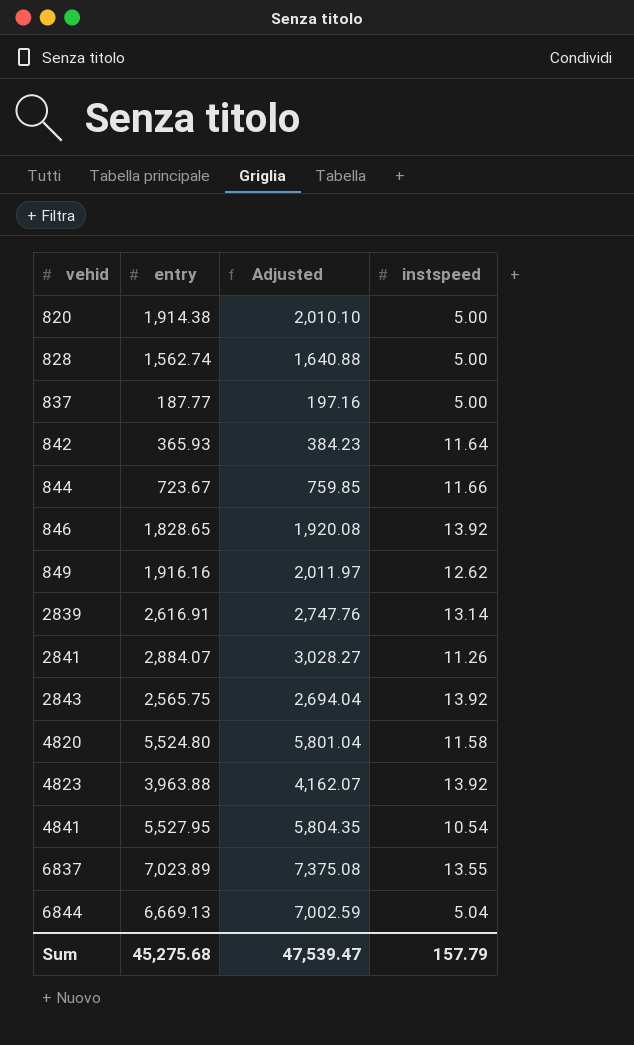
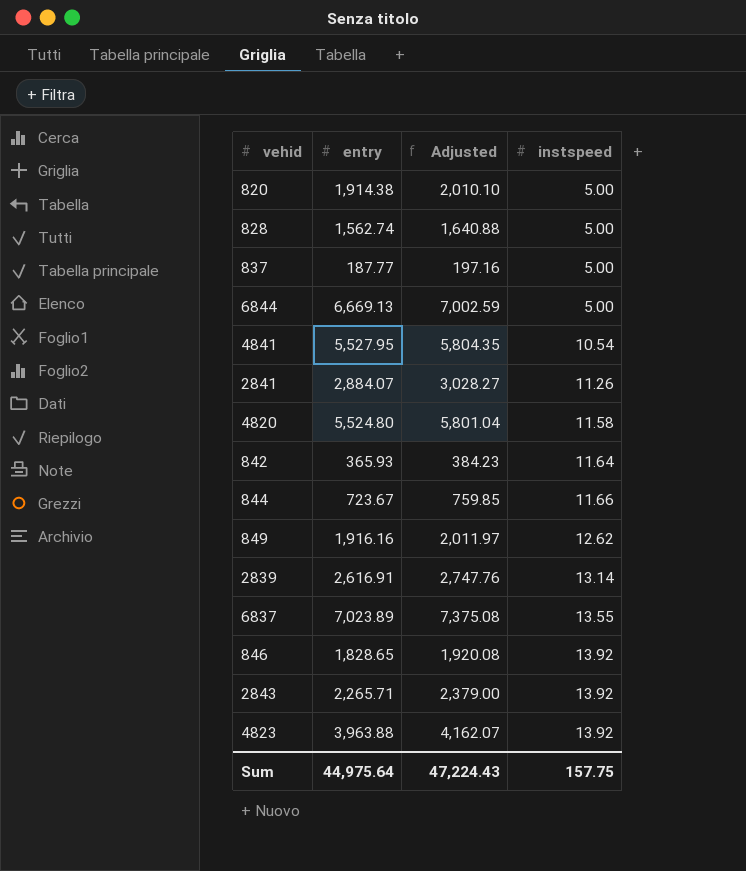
row order: vehid ascending -> instspeed ascending
6844 | instspeed: 5.04 -> 5.00
2843 | entry: 2,565.75 -> 2,265.71
2843 | Adjusted: 2,694.04 -> 2,379.00
Sum | entry: 45,275.68 -> 44,975.64
Sum | Adjusted: 47,539.47 -> 47,224.43
Sum | instspeed: 157.79 -> 157.75

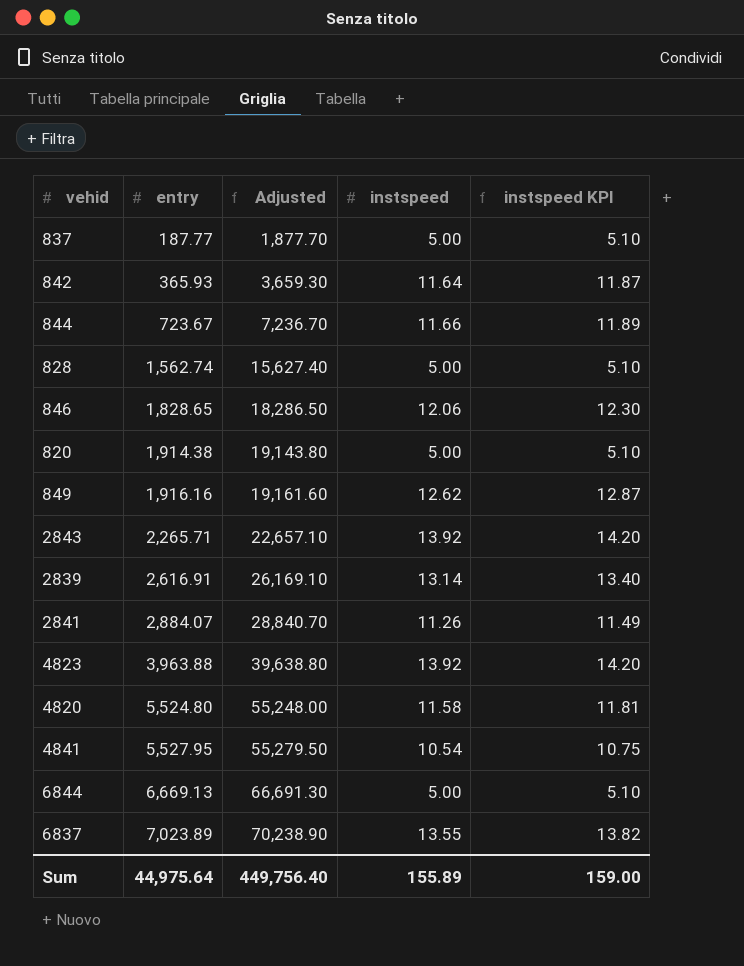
row order: instspeed ascending -> entry ascending
column Adjusted | formula: [entry] * 1.05 -> [entry] * 10
column instspeed KPI | formula: none -> [instspeed] * 1.02
846 | instspeed: 13.92 -> 12.06
Sum | Adjusted: 47,224.43 -> 449,756.40
Sum | instspeed: 157.75 -> 155.89

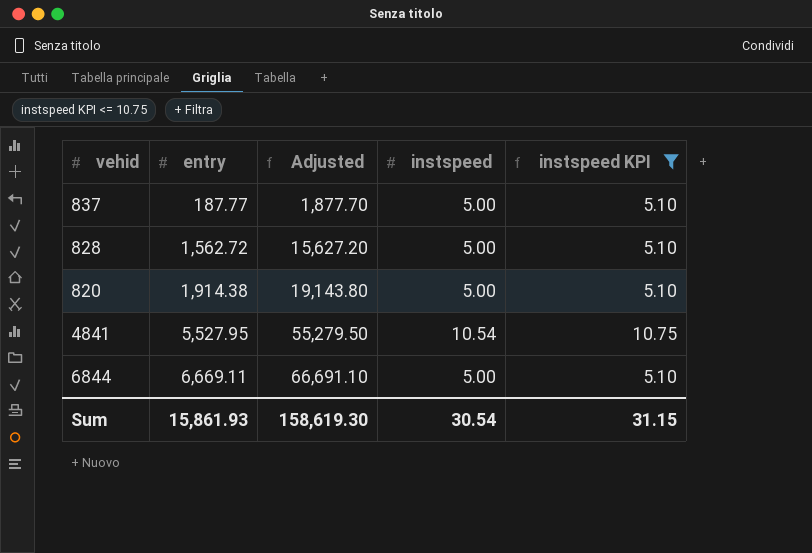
filter: none -> instspeed KPI <= 10.75
828 | entry: 1,562.74 -> 1,562.72
828 | Adjusted: 15,627.40 -> 15,627.20
6844 | entry: 6,669.13 -> 6,669.11
6844 | Adjusted: 66,691.30 -> 66,691.10
Sum | entry: 44,975.64 -> 15,861.93
Sum | Adjusted: 449,756.40 -> 158,619.30
Sum | instspeed: 155.89 -> 30.54
Sum | instspeed KPI: 159.00 -> 31.15

